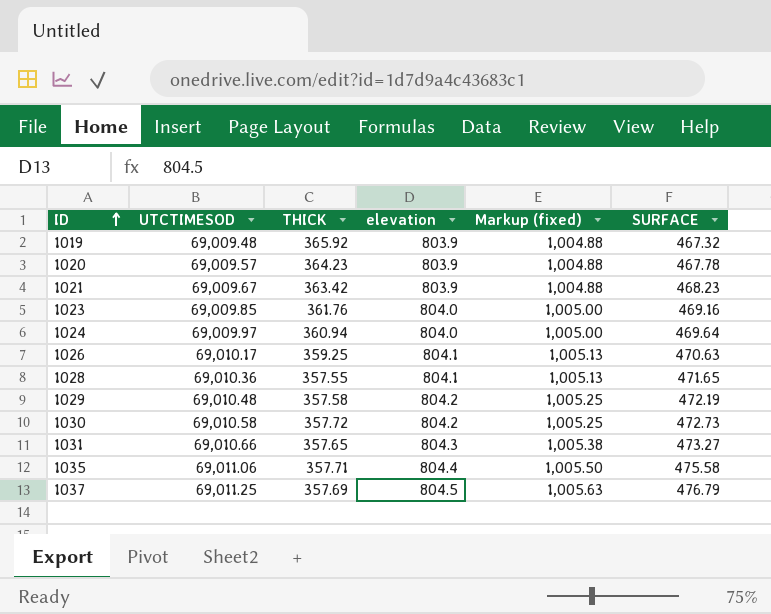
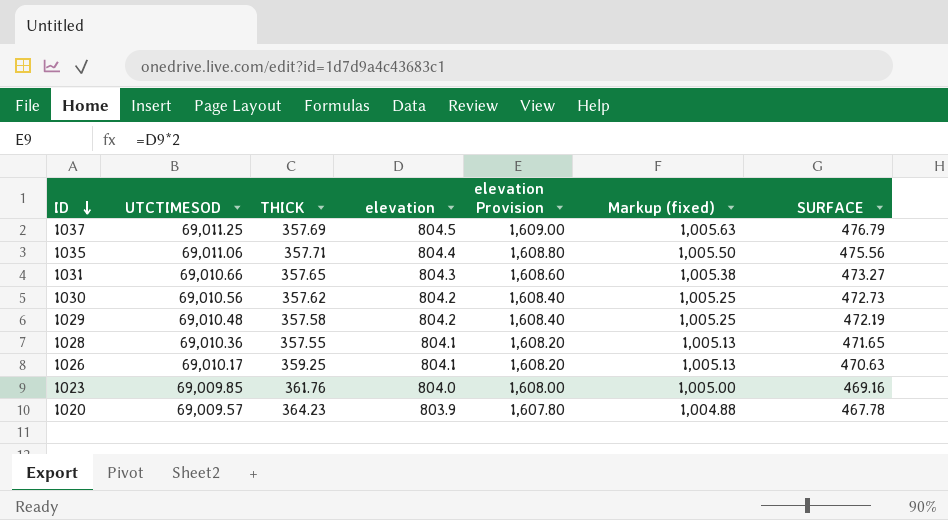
row order: ID ascending -> ID descending
column elevation Provision | formula: none -> [elevation] * 2
row 1019: 69,009.48 | 365.92 | 803.9 | 1,004.88 | 467.32 -> none
row 1021: 69,009.67 | 363.42 | 803.9 | 1,004.88 | 468.23 -> none
row 1024: 69,009.97 | 360.94 | 804.0 | 1,005.00 | 469.64 -> none
1035 | SURFACE: 475.58 -> 475.56
1030 | UTCTIMESOD: 69,010.58 -> 69,010.56
1030 | THICK: 357.72 -> 357.62

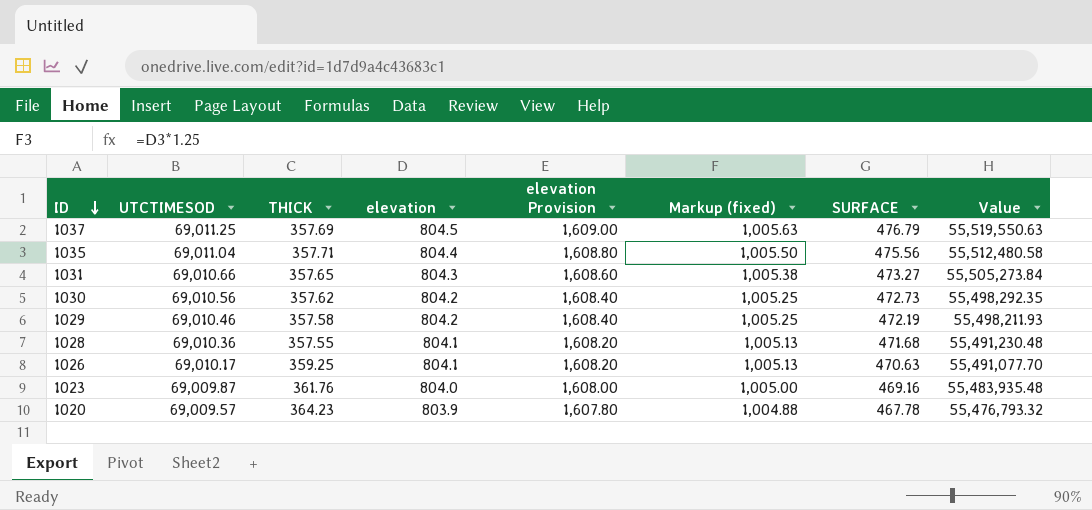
column Value | formula: none -> [UTCTIMESOD] * [elevation]
1035 | UTCTIMESOD: 69,011.06 -> 69,011.04
1029 | UTCTIMESOD: 69,010.48 -> 69,010.46
1028 | SURFACE: 471.65 -> 471.68
1023 | UTCTIMESOD: 69,009.85 -> 69,009.87

